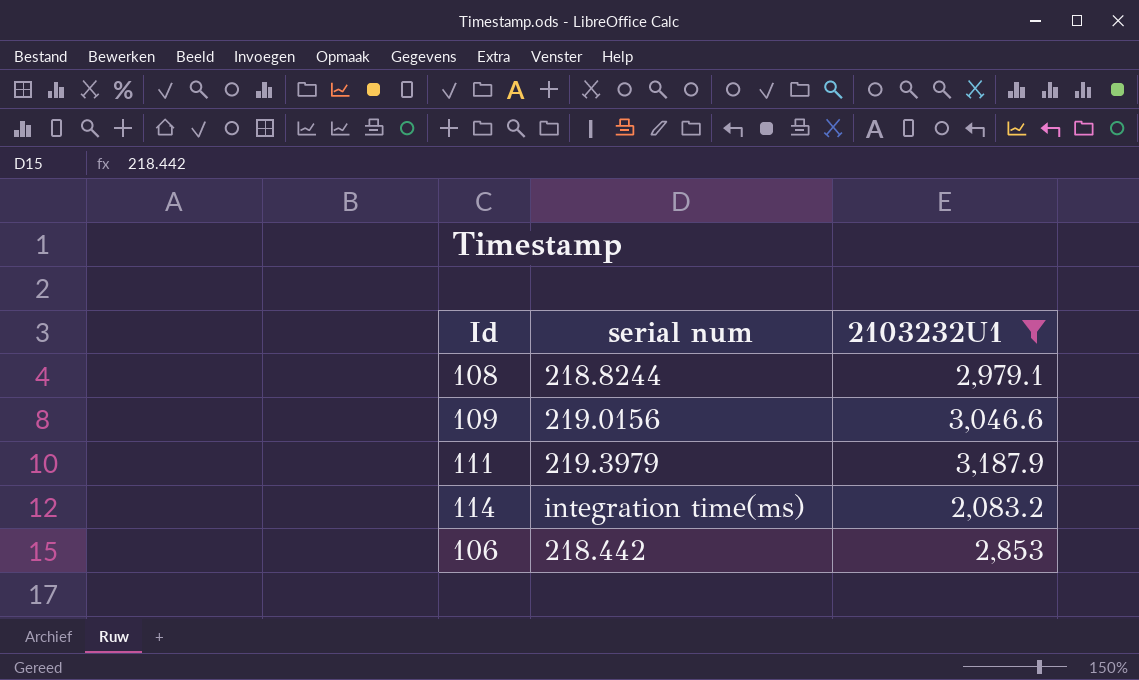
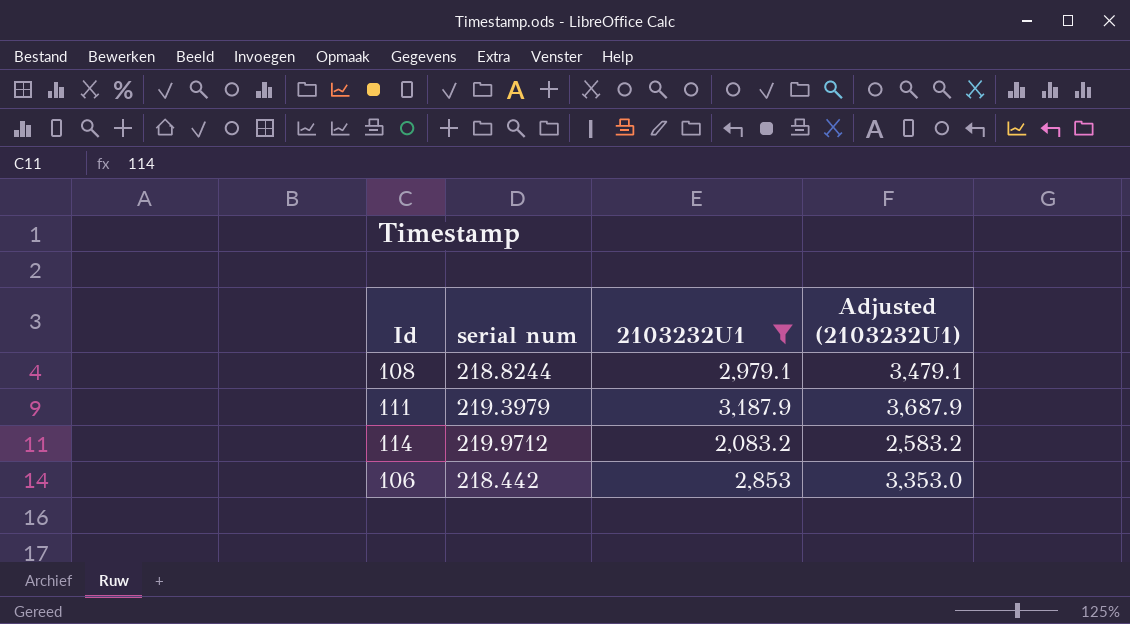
column Adjusted (2103232U1) | formula: none -> [2103232U1] + 500
row 109: 219.0156 | 3,046.6 -> none
114 | serial num: integration time(ms) -> 219.9712

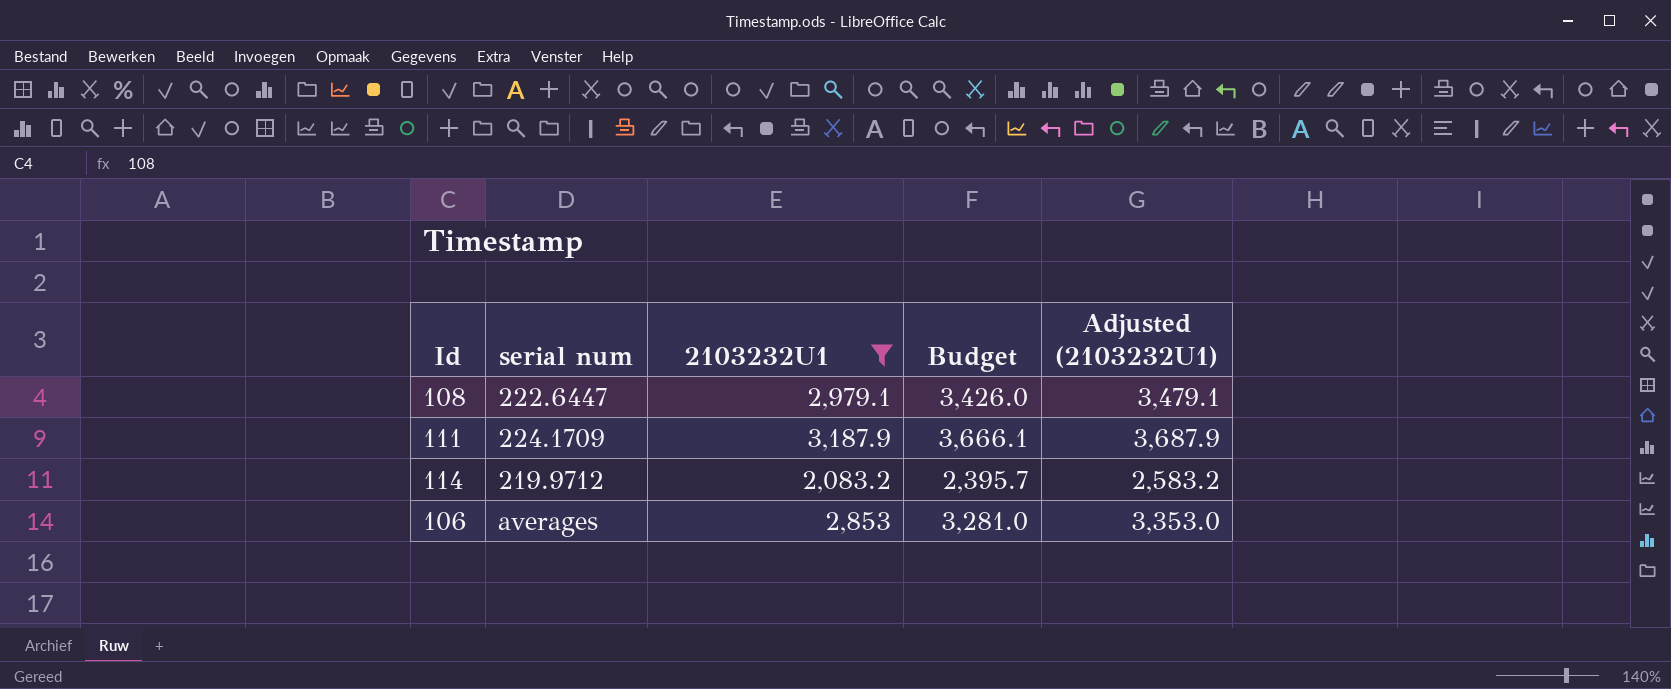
column Budget | formula: none -> [2103232U1] * 1.15
108 | serial num: 218.8244 -> 222.6447
111 | serial num: 219.3979 -> 224.1709
106 | serial num: 218.442 -> averages

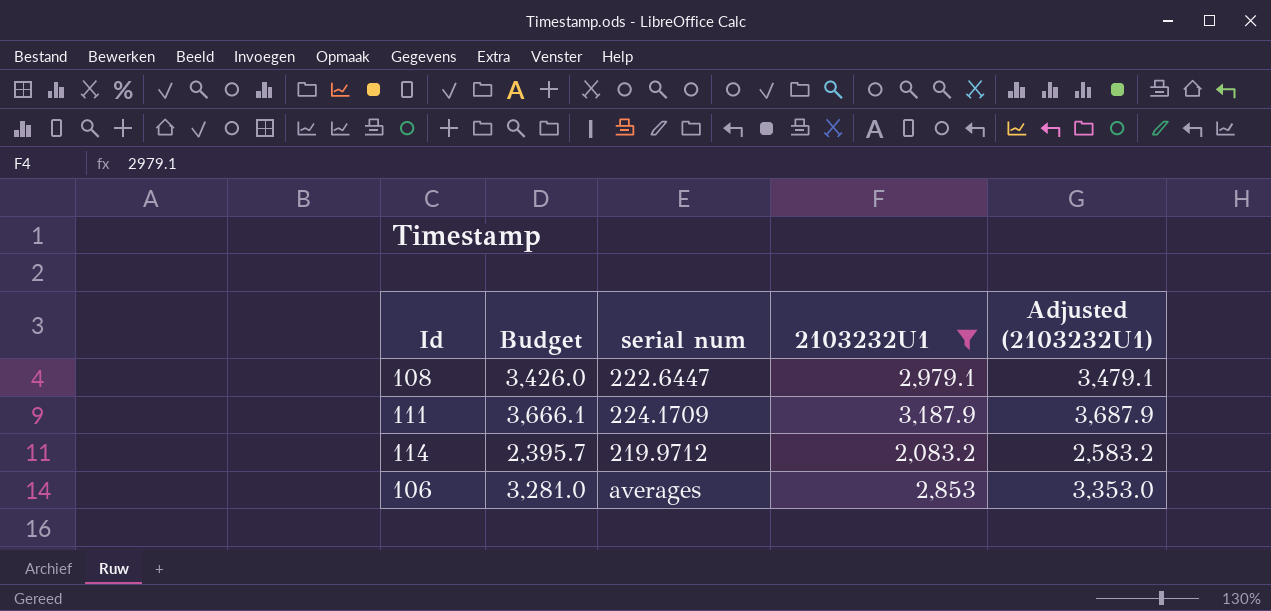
column Budget | position: 4 -> 2

